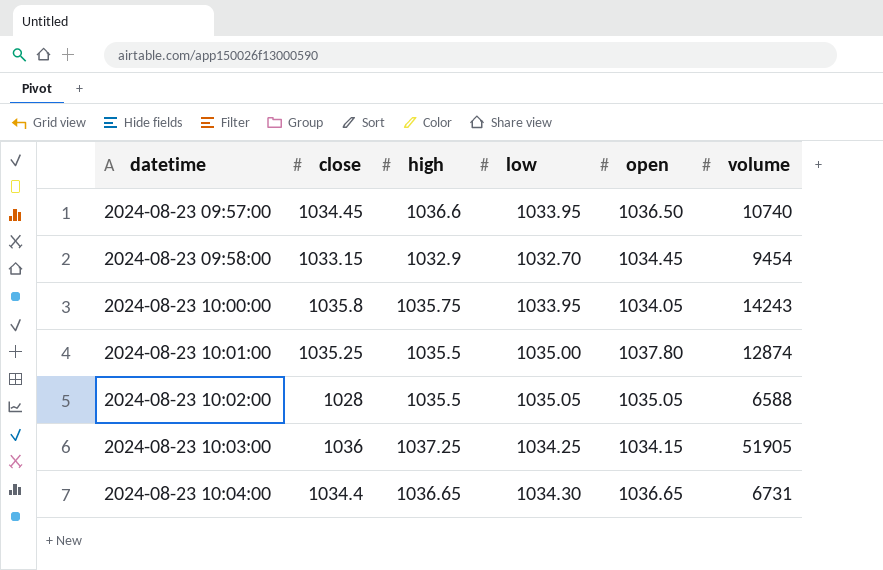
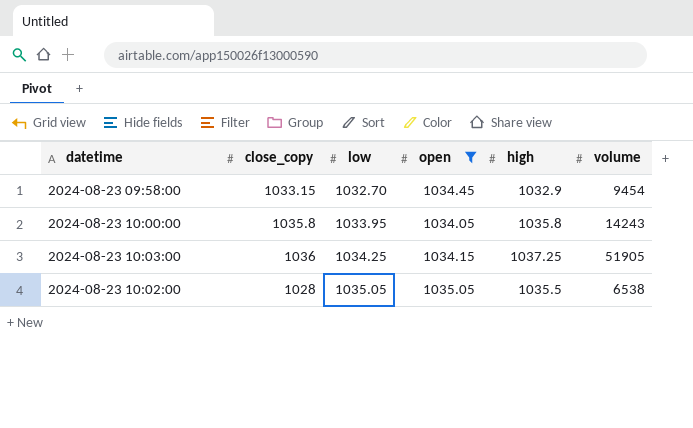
filter: none -> open <= 1035.05
row order: datetime ascending -> low ascending
column name: close -> close_copy
column high | position: 3 -> 5
2024-08-23 10:00:00 | high: 1035.75 -> 1035.8
2024-08-23 10:02:00 | volume: 6588 -> 6538

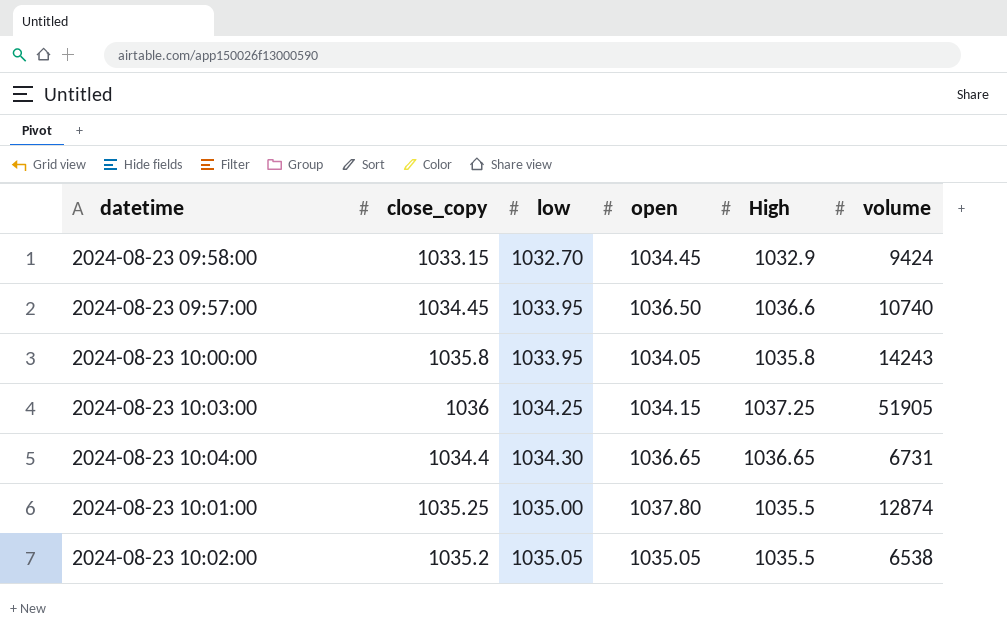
filter: open <= 1035.05 -> none
column name: high -> High
2024-08-23 09:58:00 | volume: 9454 -> 9424
2024-08-23 10:02:00 | close_copy: 1028 -> 1035.2

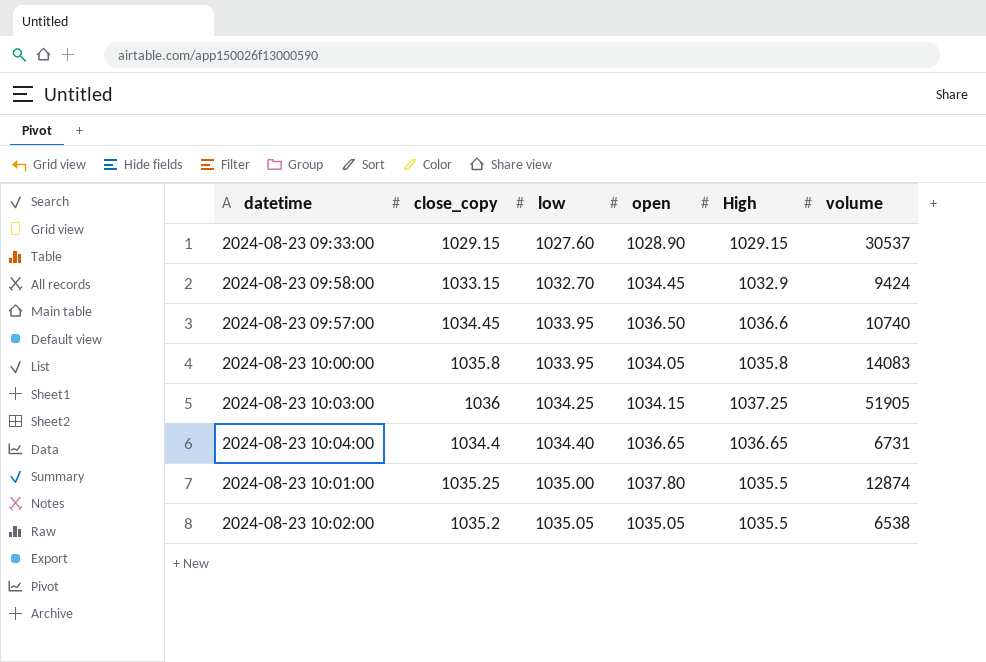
row 2024-08-23 09:33:00: none -> 1029.15 | 1027.60 | 1028.90 | 1029.15 | 30537
2024-08-23 10:00:00 | volume: 14243 -> 14083
2024-08-23 10:04:00 | low: 1034.30 -> 1034.40

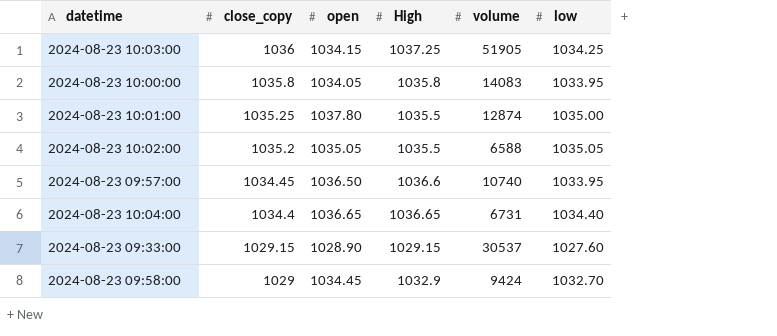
row order: low ascending -> close_copy descending
column low | position: 3 -> 6
2024-08-23 10:02:00 | volume: 6538 -> 6588
2024-08-23 09:58:00 | close_copy: 1033.15 -> 1029

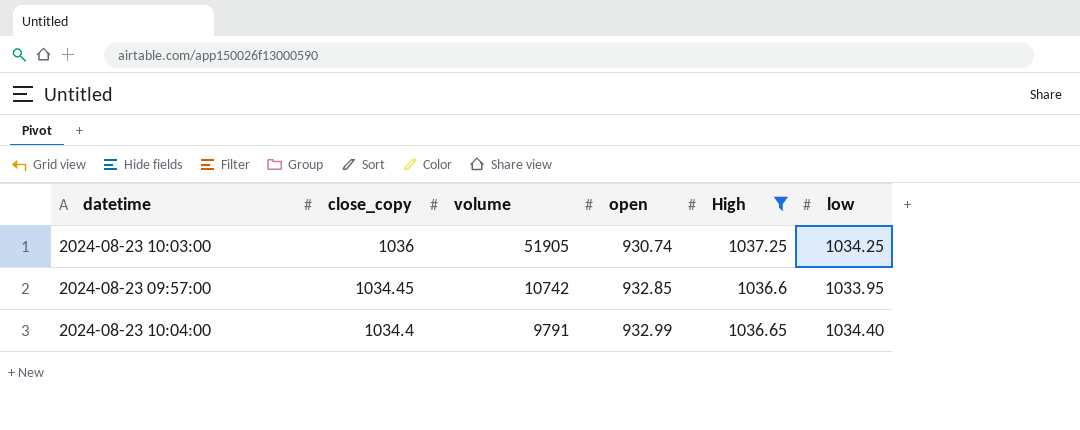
filter: none -> High >= 1036.6
column volume | position: 5 -> 3
2024-08-23 10:03:00 | open: 1034.15 -> 930.74
2024-08-23 09:57:00 | volume: 10740 -> 10742
2024-08-23 09:57:00 | open: 1036.50 -> 932.85
2024-08-23 10:04:00 | volume: 6731 -> 9791
2024-08-23 10:04:00 | open: 1036.65 -> 932.99

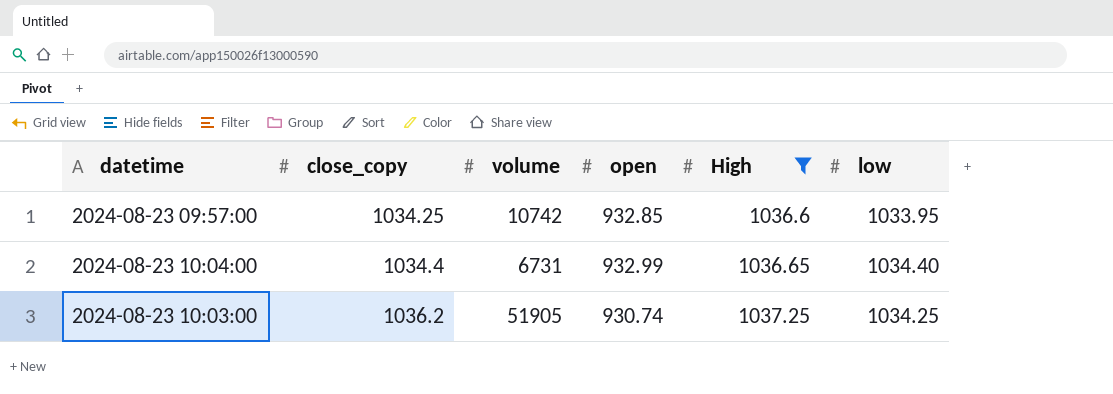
row order: close_copy descending -> close_copy ascending
2024-08-23 09:57:00 | close_copy: 1034.45 -> 1034.25
2024-08-23 10:04:00 | volume: 9791 -> 6731
2024-08-23 10:03:00 | close_copy: 1036 -> 1036.2

